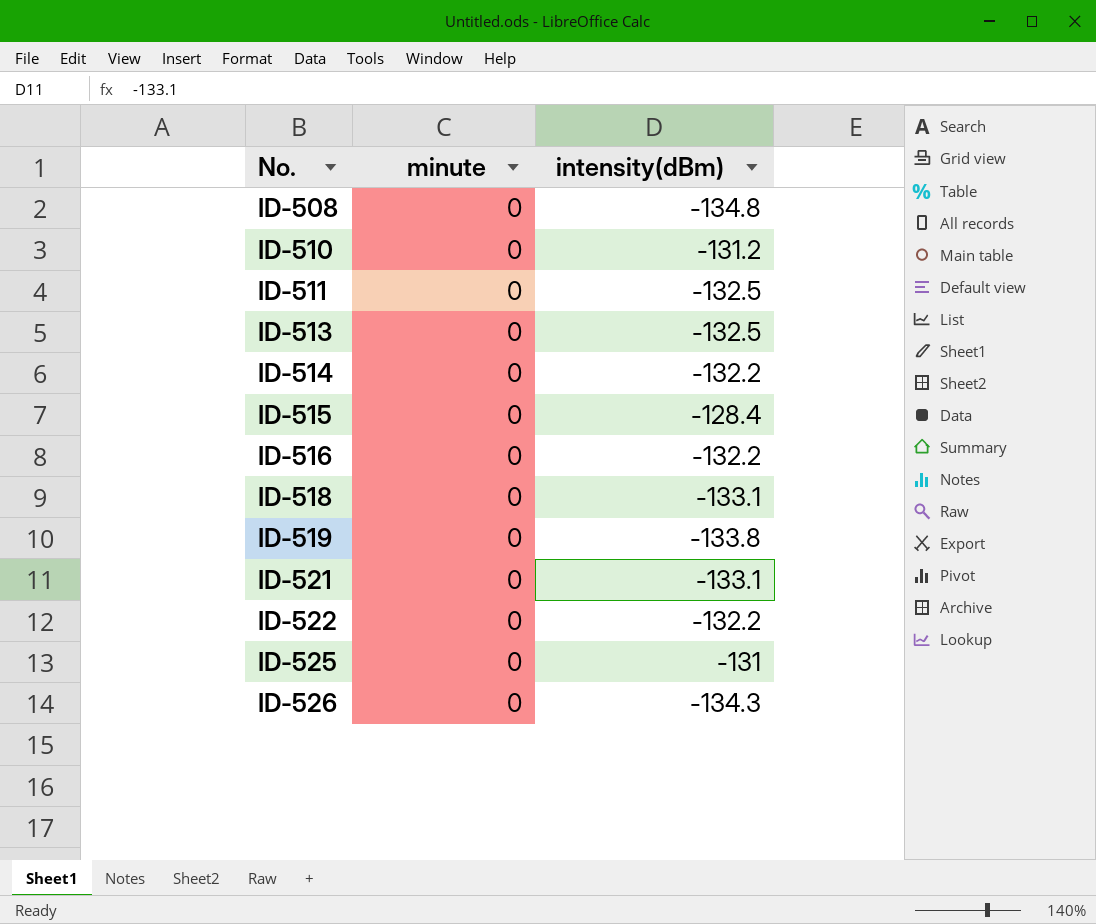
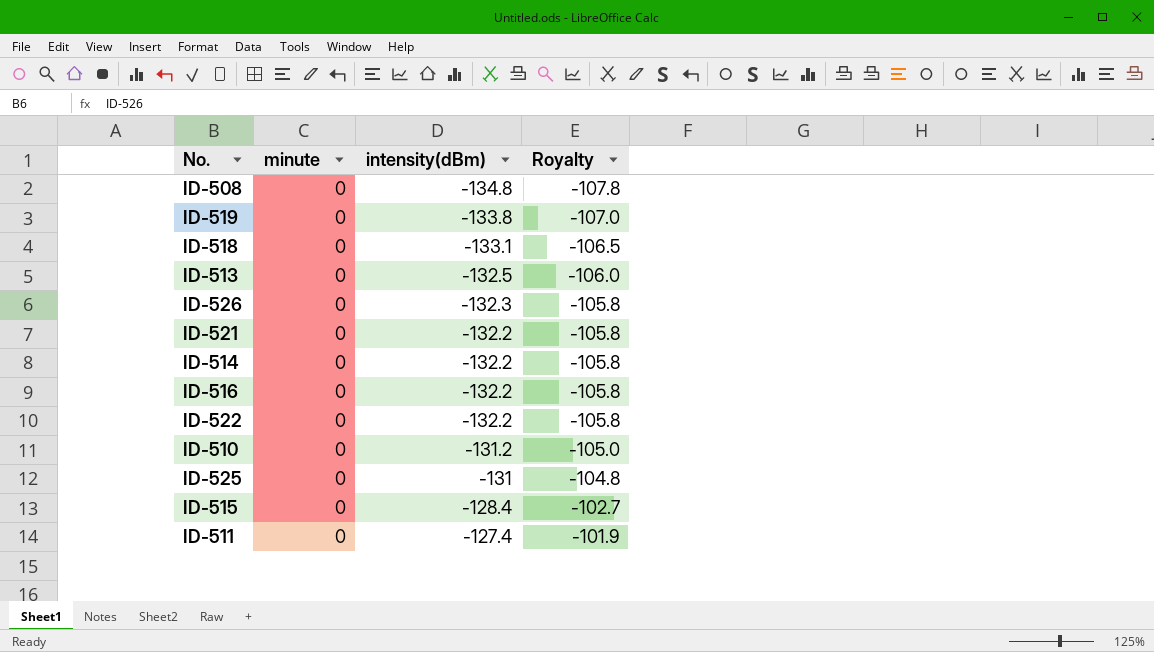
row order: No. ascending -> intensity(dBm) ascending
column Royalty | formula: none -> [intensity(dBm)] * 0.8
ID-526 | intensity(dBm): -134.3 -> -132.3
ID-521 | intensity(dBm): -133.1 -> -132.2
ID-511 | intensity(dBm): -132.5 -> -127.4

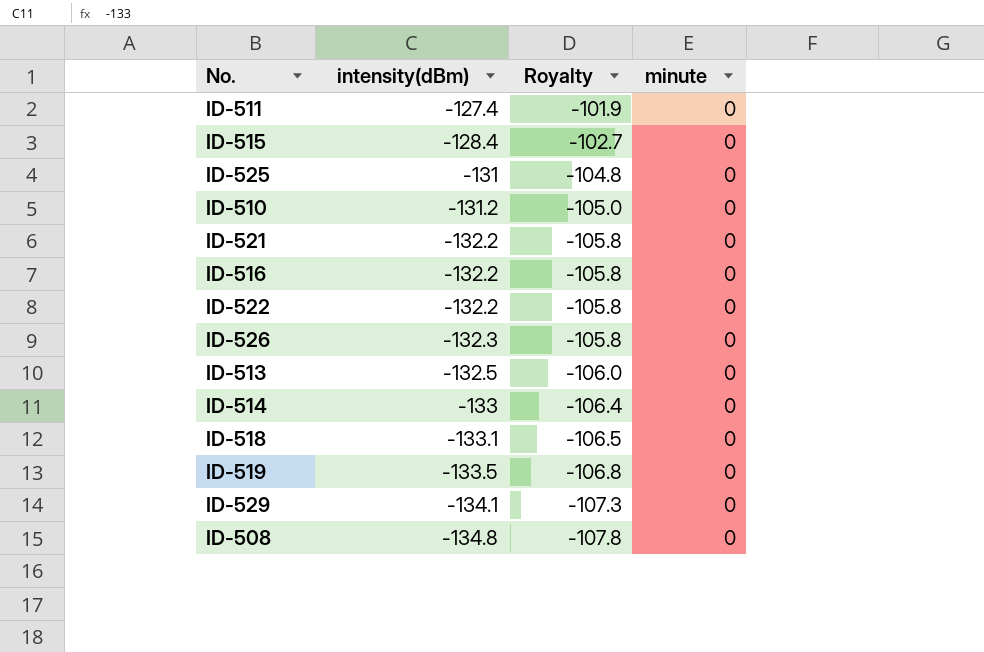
row order: intensity(dBm) ascending -> intensity(dBm) descending
column minute | position: 2 -> 4
ID-514 | intensity(dBm): -132.2 -> -133
ID-514 | Royalty: -105.8 -> -106.4
ID-519 | intensity(dBm): -133.8 -> -133.5
ID-519 | Royalty: -107.0 -> -106.8
row ID-529: none -> -134.1 | -107.3 | 0

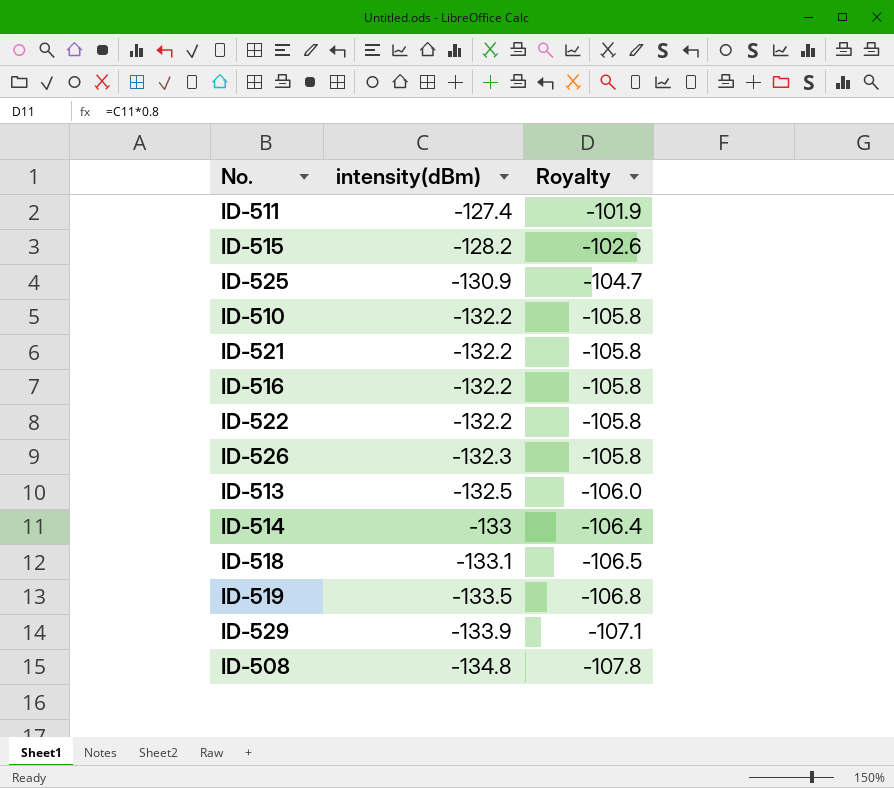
column minute | position: 4 -> none
ID-515 | intensity(dBm): -128.4 -> -128.2
ID-515 | Royalty: -102.7 -> -102.6
ID-525 | intensity(dBm): -131 -> -130.9
ID-525 | Royalty: -104.8 -> -104.7
ID-510 | intensity(dBm): -131.2 -> -132.2
ID-510 | Royalty: -105.0 -> -105.8
ID-529 | intensity(dBm): -134.1 -> -133.9
ID-529 | Royalty: -107.3 -> -107.1

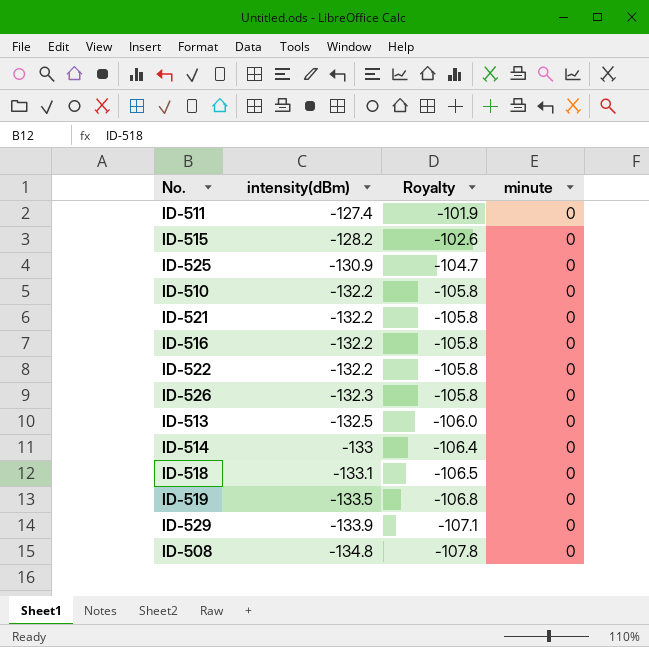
column minute | position: none -> 4

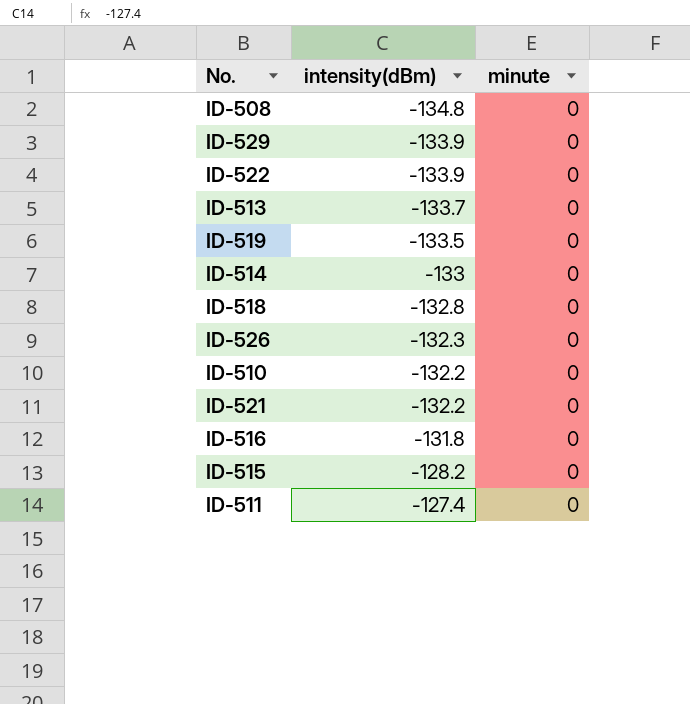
row order: intensity(dBm) descending -> intensity(dBm) ascending
column Royalty | formula: [intensity(dBm)] * 0.8 -> none
row ID-525: -130.9 | -104.7 | 0 -> none
ID-522 | intensity(dBm): -132.2 -> -133.9
ID-513 | intensity(dBm): -132.5 -> -133.7
ID-518 | intensity(dBm): -133.1 -> -132.8
ID-516 | intensity(dBm): -132.2 -> -131.8

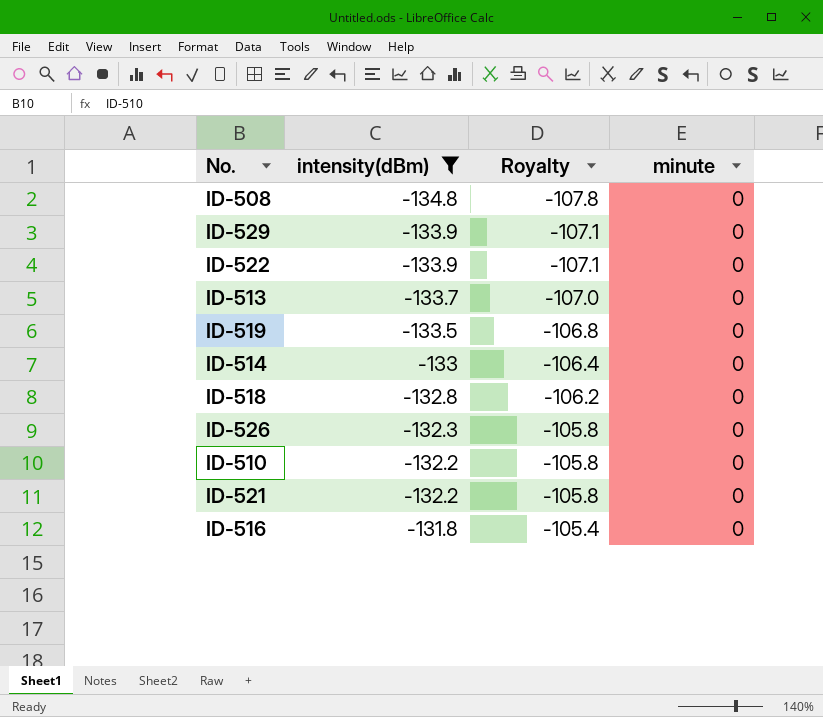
filter: none -> intensity(dBm) <= -131.8
column Royalty | formula: none -> [intensity(dBm)] * 0.8

